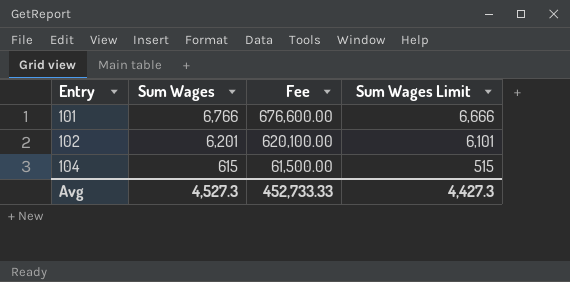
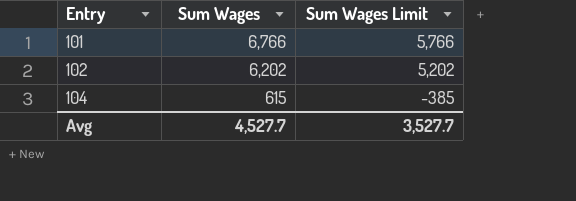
column Fee | formula: [Sum Wages] * 100 -> none
column Sum Wages Limit | formula: [Sum Wages] - 100 -> [Sum Wages] - 1000
102 | Sum Wages: 6,201 -> 6,202
Avg | Sum Wages: 4,527.3 -> 4,527.7
Avg | Sum Wages Limit: 4,427.3 -> 3,527.7

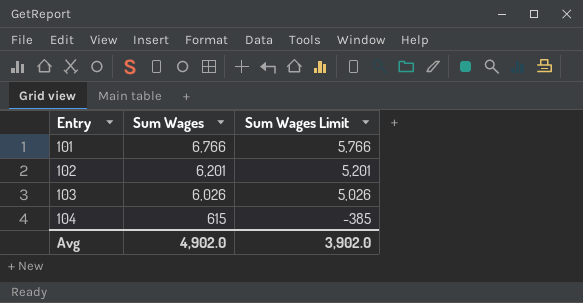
102 | Sum Wages: 6,202 -> 6,201
102 | Sum Wages Limit: 5,202 -> 5,201
row 103: none -> 6,026 | 5,026
Avg | Sum Wages: 4,527.7 -> 4,902.0
Avg | Sum Wages Limit: 3,527.7 -> 3,902.0

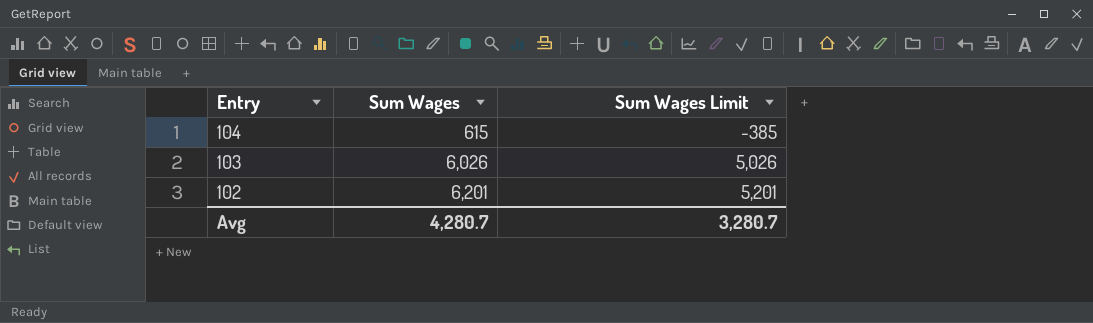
row order: Entry ascending -> Entry descending
row 101: 6,766 | 5,766 -> none
Avg | Sum Wages: 4,902.0 -> 4,280.7
Avg | Sum Wages Limit: 3,902.0 -> 3,280.7

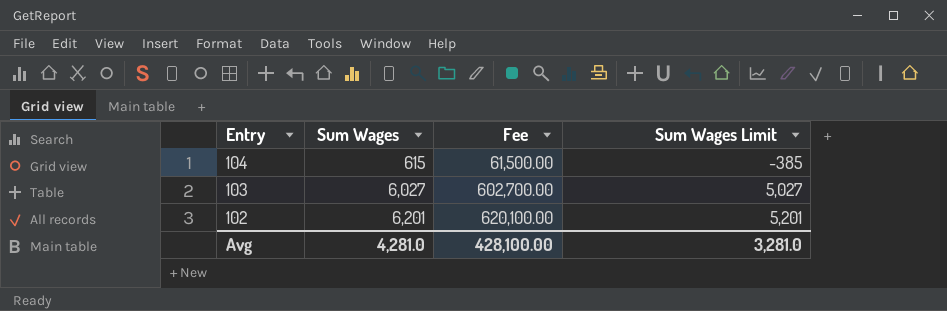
column Fee | formula: none -> [Sum Wages] * 100
103 | Sum Wages: 6,026 -> 6,027
103 | Sum Wages Limit: 5,026 -> 5,027
Avg | Sum Wages: 4,280.7 -> 4,281.0
Avg | Sum Wages Limit: 3,280.7 -> 3,281.0

